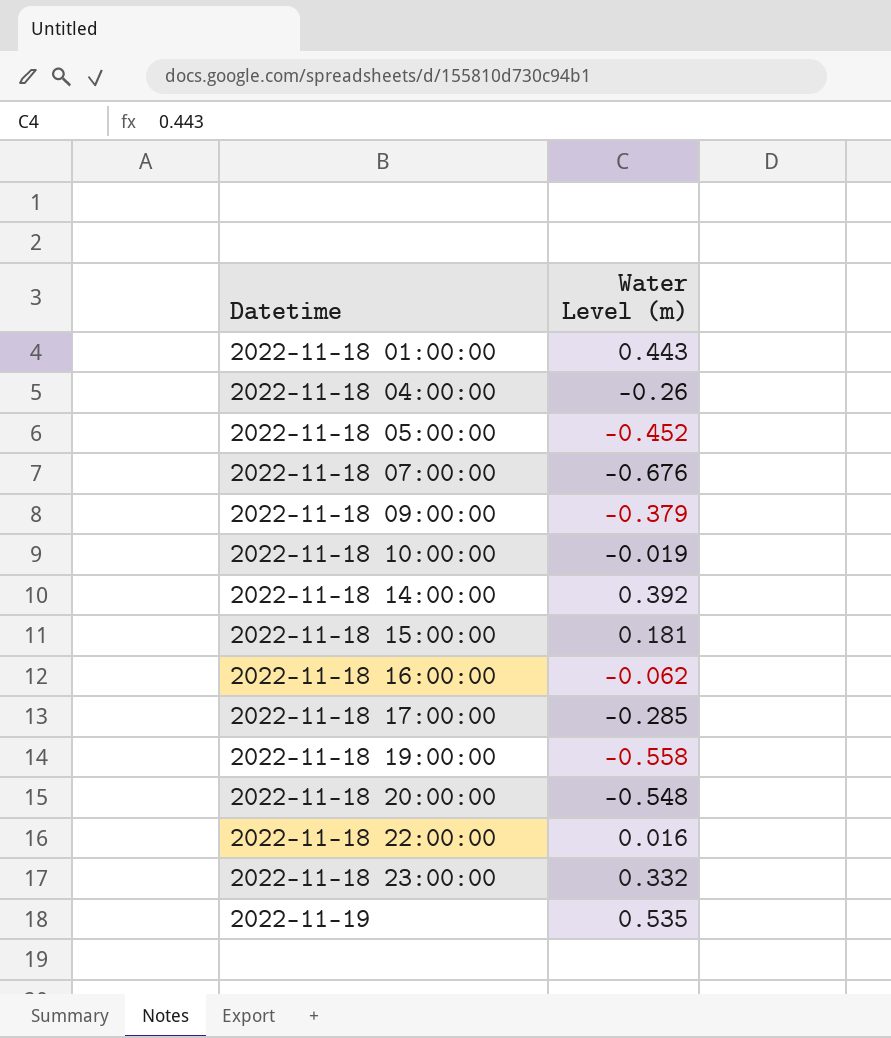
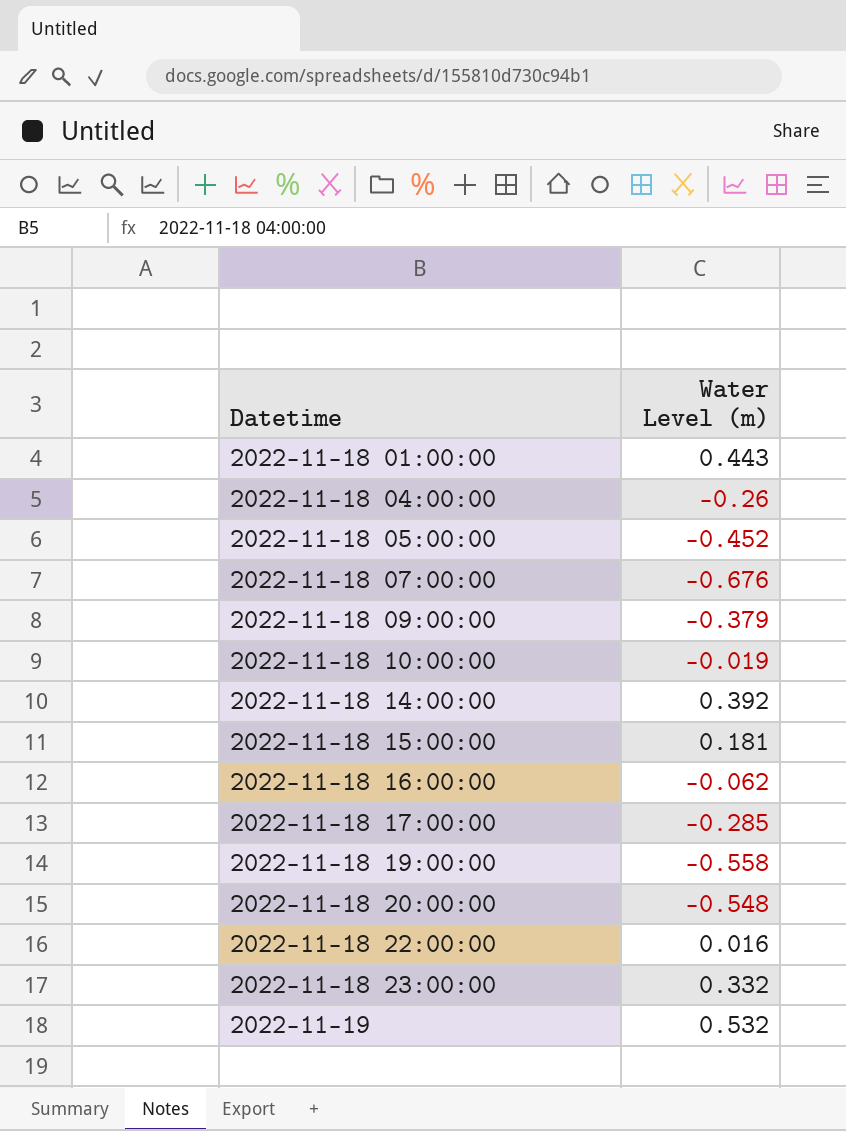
2022-11-19 | Water Level (m): 0.535 -> 0.532

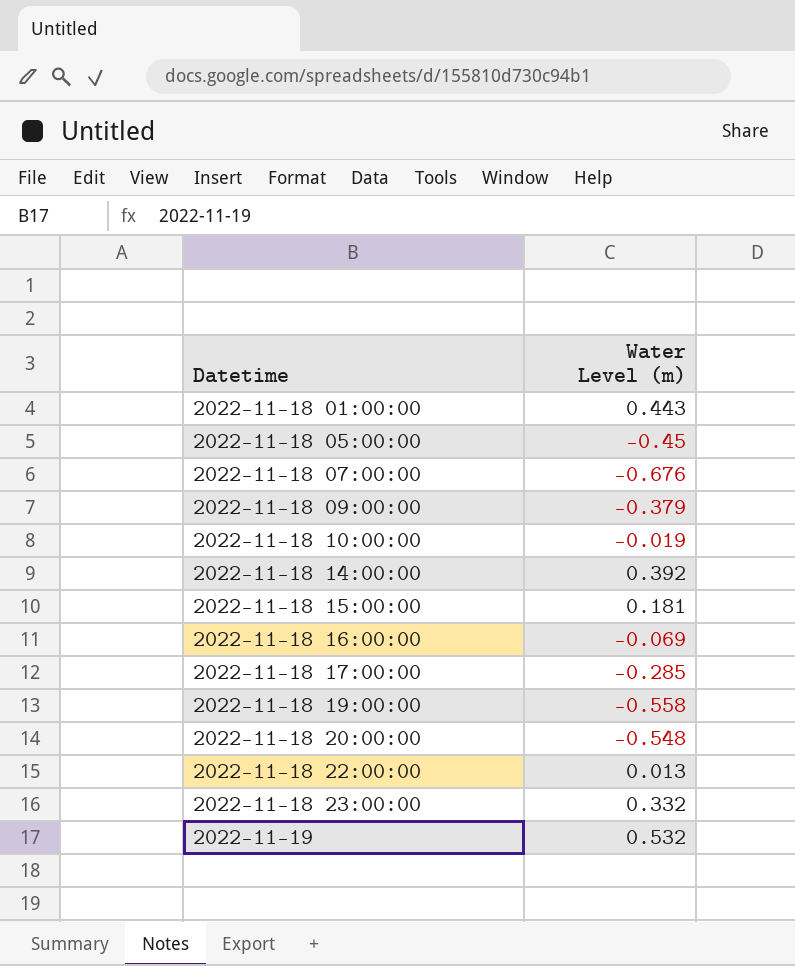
row 2022-11-18 04:00:00: -0.26 -> none
2022-11-18 05:00:00 | Water Level (m): -0.452 -> -0.45
2022-11-18 16:00:00 | Water Level (m): -0.062 -> -0.069
2022-11-18 22:00:00 | Water Level (m): 0.016 -> 0.013

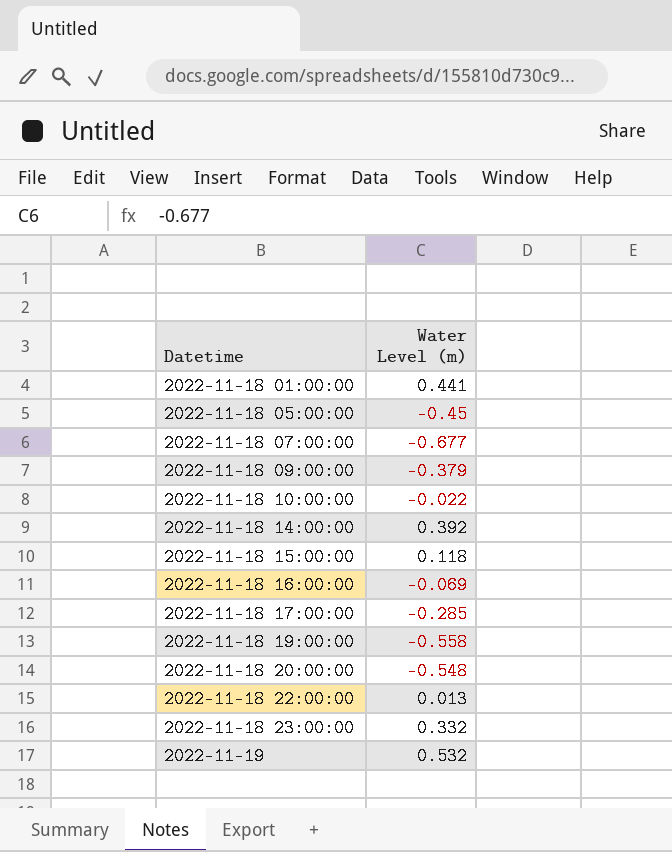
2022-11-18 01:00:00 | Water Level (m): 0.443 -> 0.441
2022-11-18 07:00:00 | Water Level (m): -0.676 -> -0.677
2022-11-18 10:00:00 | Water Level (m): -0.019 -> -0.022
2022-11-18 15:00:00 | Water Level (m): 0.181 -> 0.118

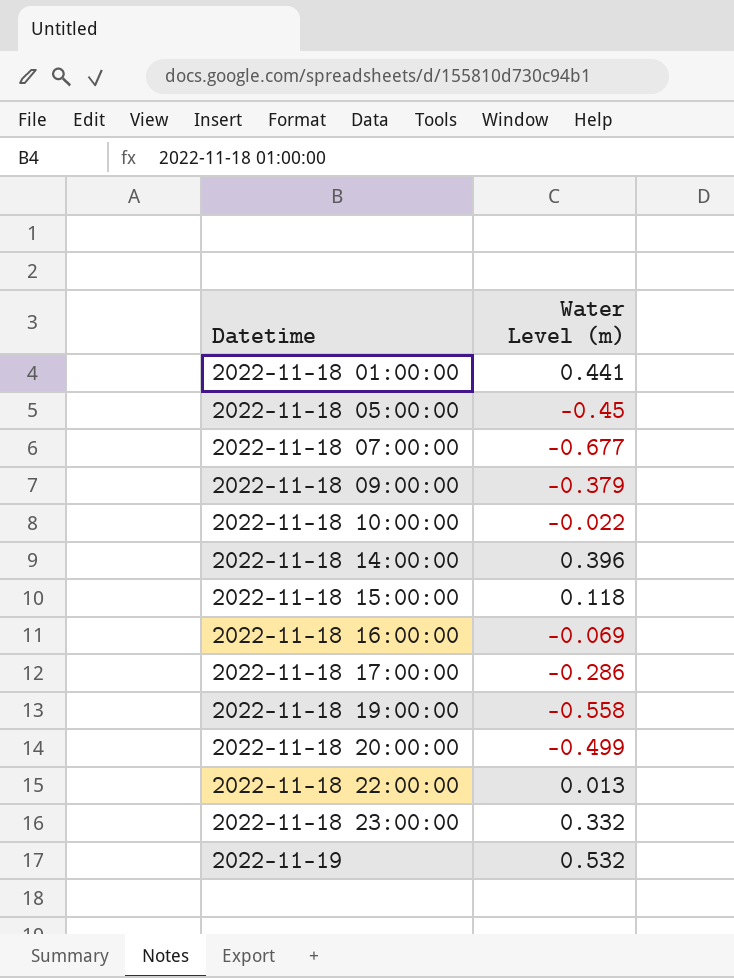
2022-11-18 14:00:00 | Water Level (m): 0.392 -> 0.396
2022-11-18 17:00:00 | Water Level (m): -0.285 -> -0.286
2022-11-18 20:00:00 | Water Level (m): -0.548 -> -0.499

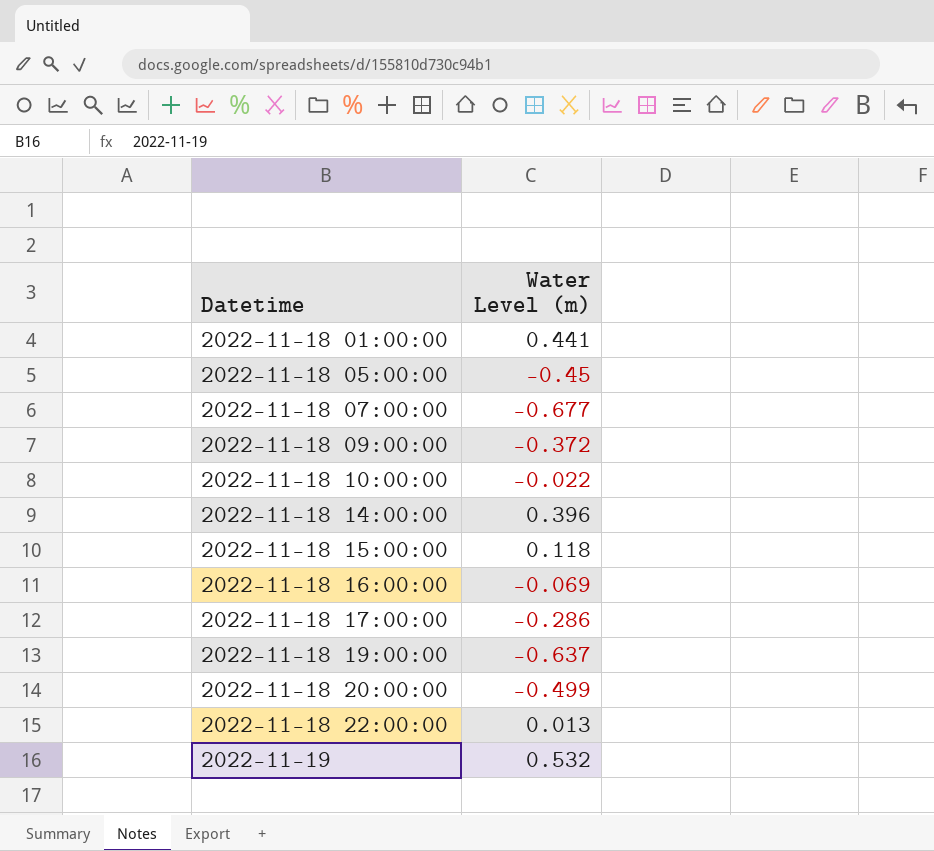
row 2022-11-18 23:00:00: 0.332 -> none
2022-11-18 09:00:00 | Water Level (m): -0.379 -> -0.372
2022-11-18 19:00:00 | Water Level (m): -0.558 -> -0.637

